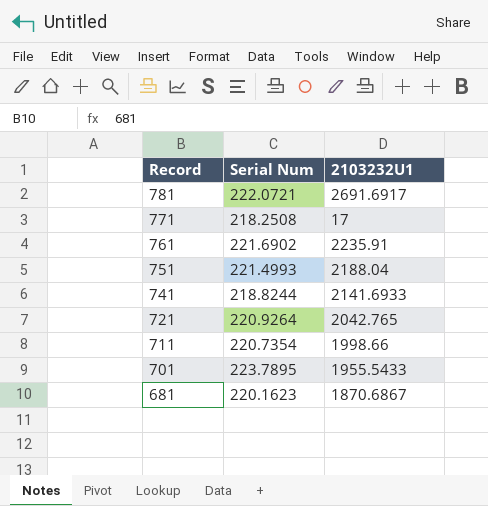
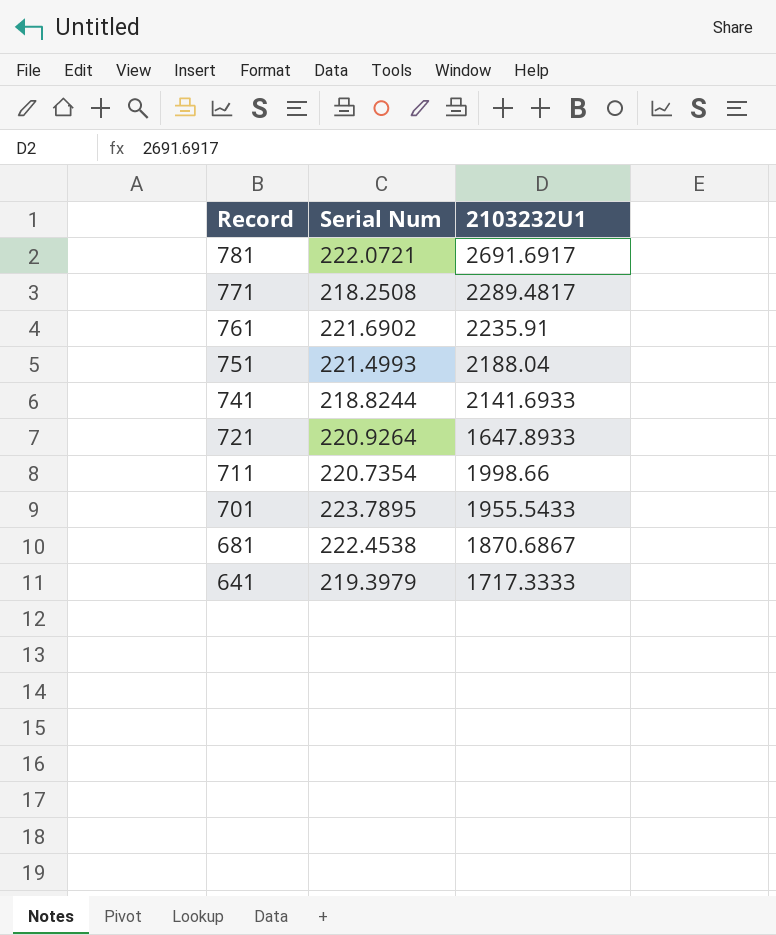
771 | 2103232U1: 17 -> 2289.4817
721 | 2103232U1: 2042.765 -> 1647.8933
681 | Serial Num: 220.1623 -> 222.4538
row 641: none -> 219.3979 | 1717.3333

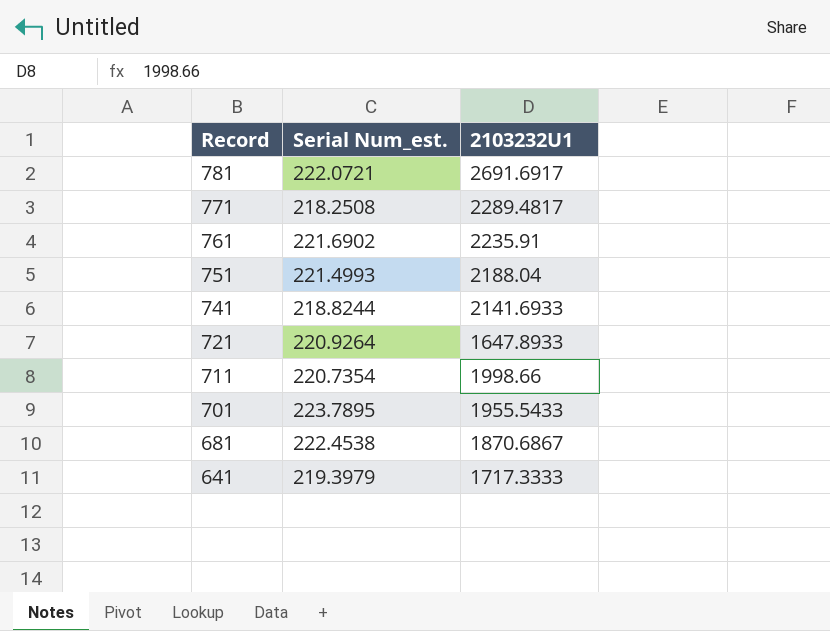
column name: Serial Num -> Serial Num_est.

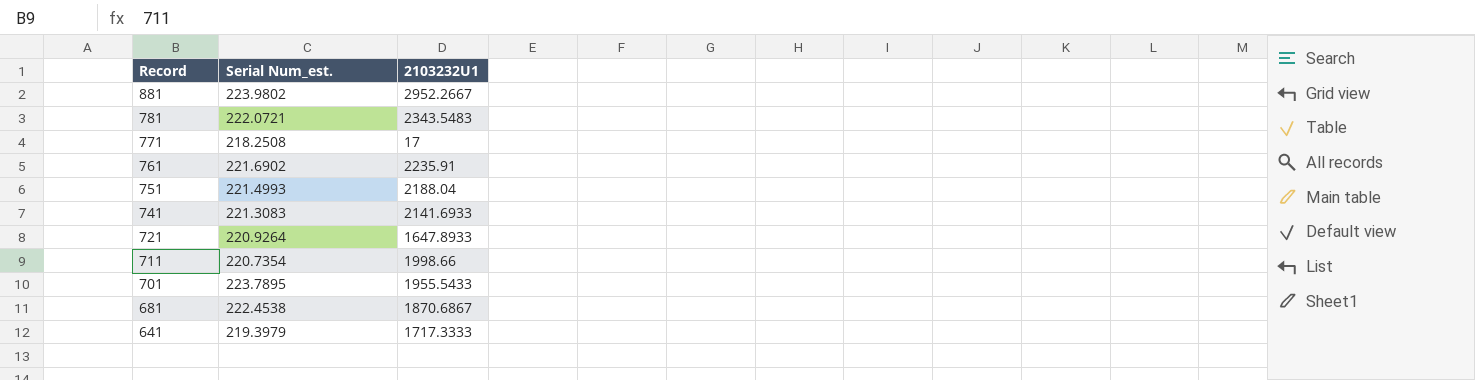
row 881: none -> 223.9802 | 2952.2667
781 | 2103232U1: 2691.6917 -> 2343.5483
771 | 2103232U1: 2289.4817 -> 17
741 | Serial Num_est.: 218.8244 -> 221.3083

